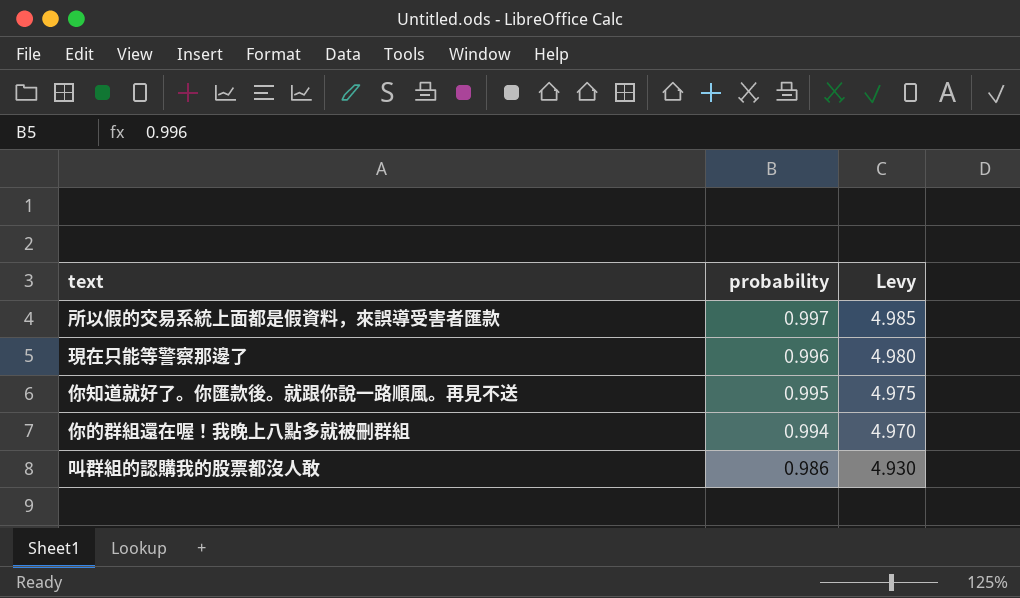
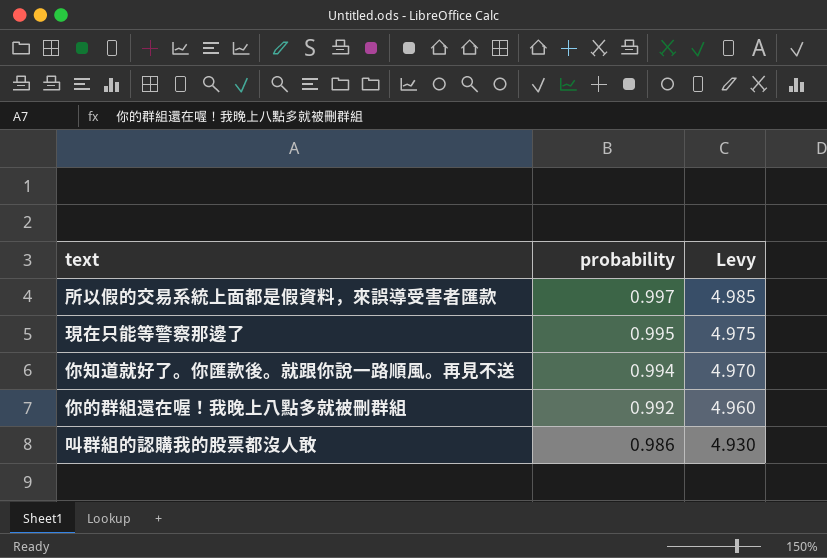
現在只能等警察那邊了 | probability: 0.996 -> 0.995
現在只能等警察那邊了 | Levy: 4.980 -> 4.975
你知道就好了。你匯款後。就跟你說一路順風。再見不送 | probability: 0.995 -> 0.994
你知道就好了。你匯款後。就跟你說一路順風。再見不送 | Levy: 4.975 -> 4.970
你的群組還在喔！我晚上八點多就被刪群組 | probability: 0.994 -> 0.992
你的群組還在喔！我晚上八點多就被刪群組 | Levy: 4.970 -> 4.960

